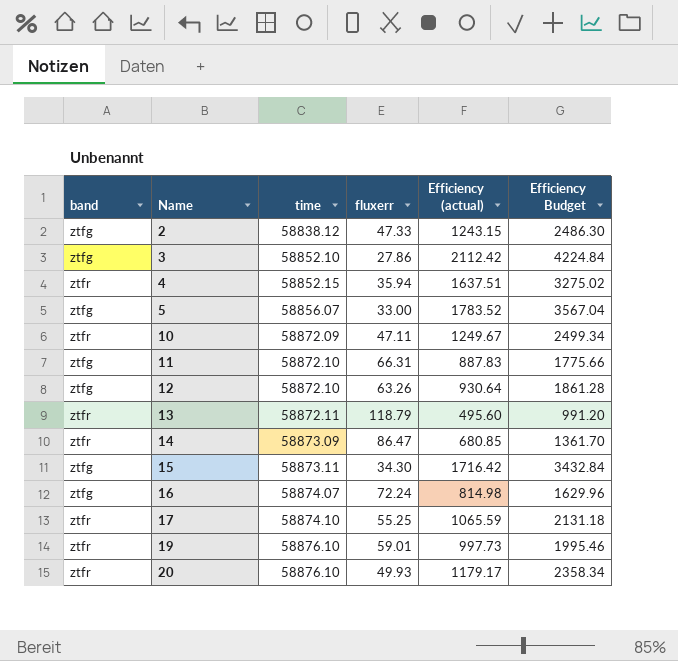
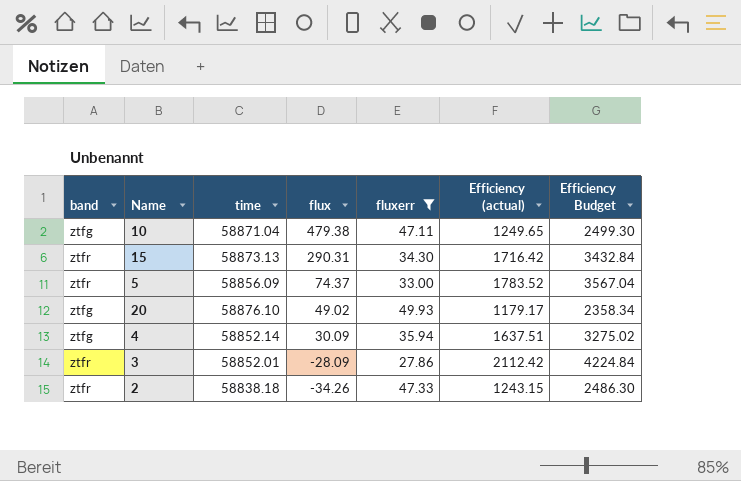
filter: none -> fluxerr <= 49.93
row order: Name ascending -> flux descending
column flux | position: none -> 4
10 | band: ztfr -> ztfg
10 | time: 58872.09 -> 58871.04
10 | Efficiency (actual): 1249.67 -> 1249.65
10 | Efficiency Budget: 2499.34 -> 2499.30
15 | band: ztfg -> ztfr
15 | time: 58873.11 -> 58873.13
5 | band: ztfg -> ztfr
5 | time: 58856.07 -> 58856.09
20 | band: ztfr -> ztfg
4 | band: ztfr -> ztfg
4 | time: 58852.15 -> 58852.14
3 | band: ztfg -> ztfr
3 | time: 58852.10 -> 58852.01
2 | band: ztfg -> ztfr
2 | time: 58838.12 -> 58838.18

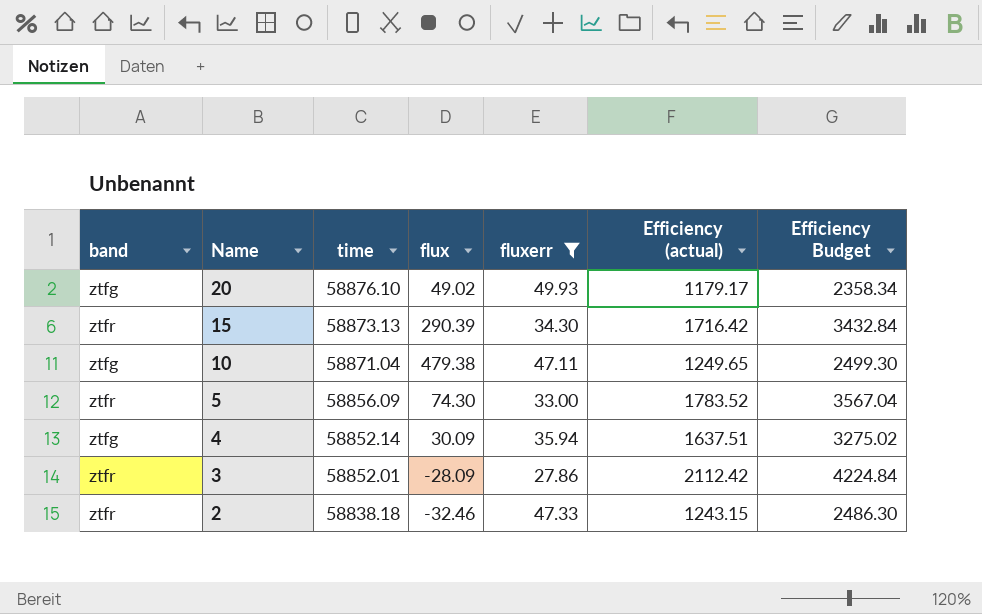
row order: flux descending -> Name descending
15 | flux: 290.31 -> 290.39
5 | flux: 74.37 -> 74.30
2 | flux: -34.26 -> -32.46

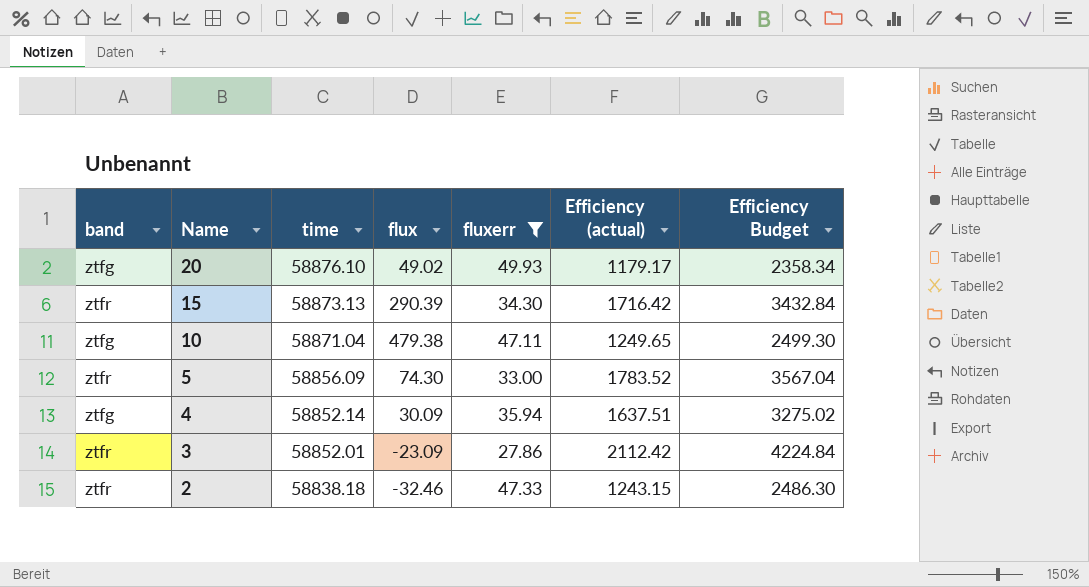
3 | flux: -28.09 -> -23.09

